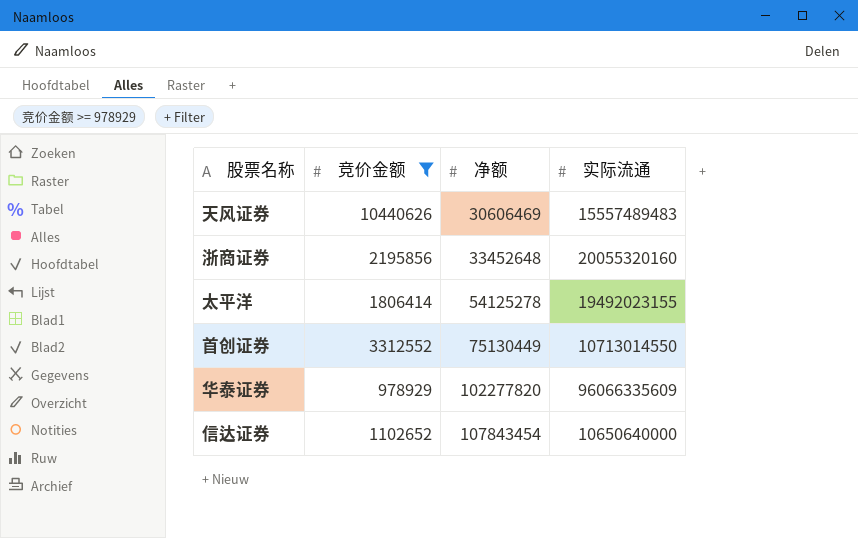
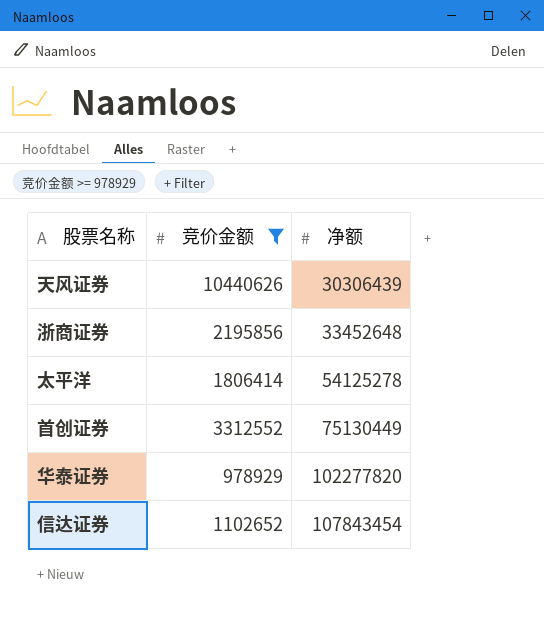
column 实际流通 | position: 4 -> none
天风证券 | 净额: 30606469 -> 30306439

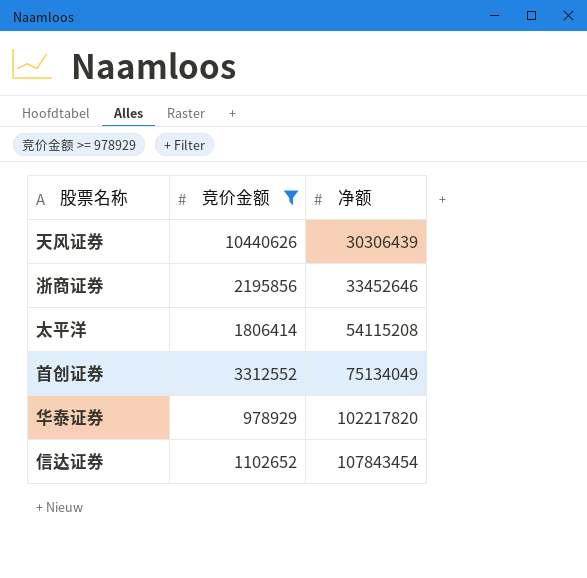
浙商证券 | 净额: 33452648 -> 33452646
太平洋 | 净额: 54125278 -> 54115208
首创证券 | 净额: 75130449 -> 75134049
华泰证券 | 净额: 102277820 -> 102217820

